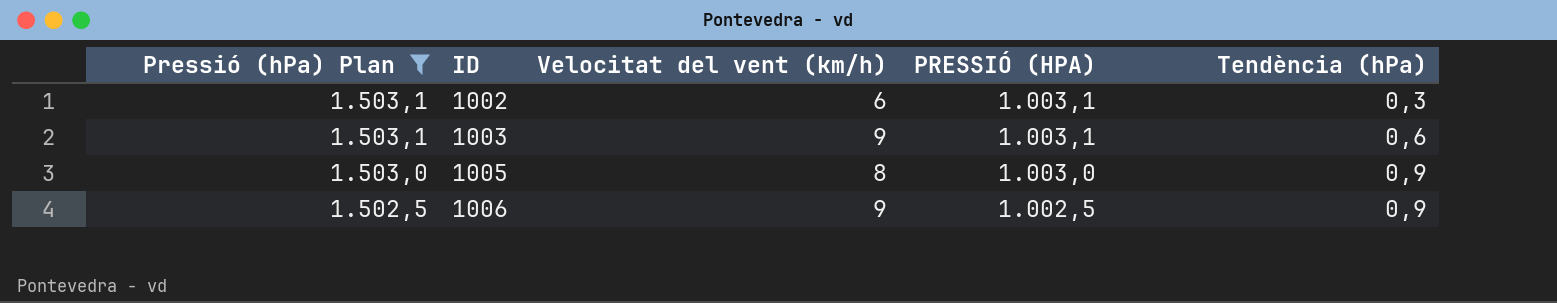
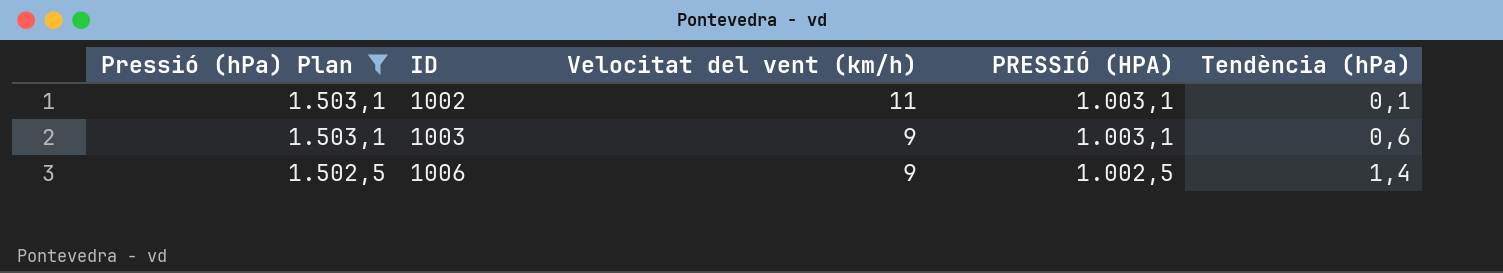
row 1005: 1.503,0 | 8 | 1.003,0 | 0,9 -> none
1002 | Velocitat del vent (km/h): 6 -> 11
1002 | Tendència (hPa): 0,3 -> 0,1
1006 | Tendència (hPa): 0,9 -> 1,4

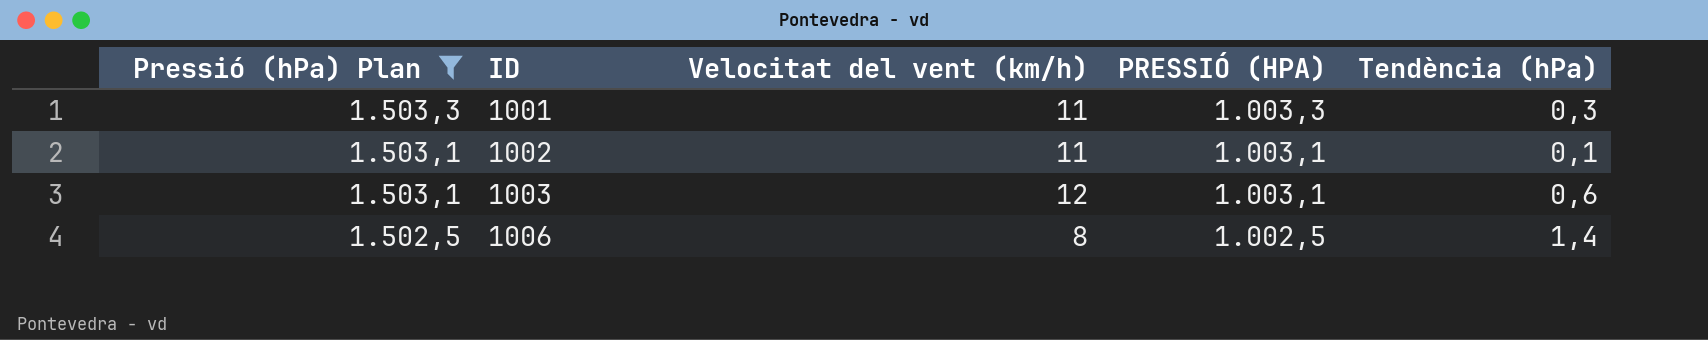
row 1001: none -> 1.503,3 | 11 | 1.003,3 | 0,3
1003 | Velocitat del vent (km/h): 9 -> 12
1006 | Velocitat del vent (km/h): 9 -> 8

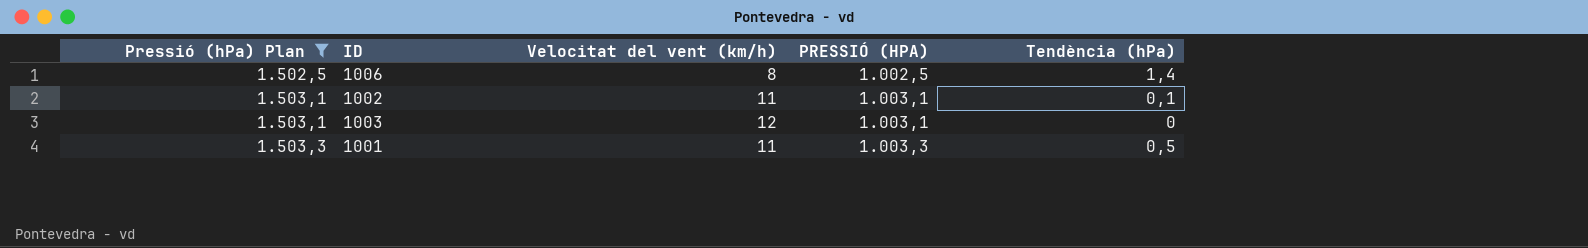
row order: Pressió (hPa) Plan descending -> Pressió (hPa) Plan ascending
1003 | Tendència (hPa): 0,6 -> 0
1001 | Tendència (hPa): 0,3 -> 0,5

